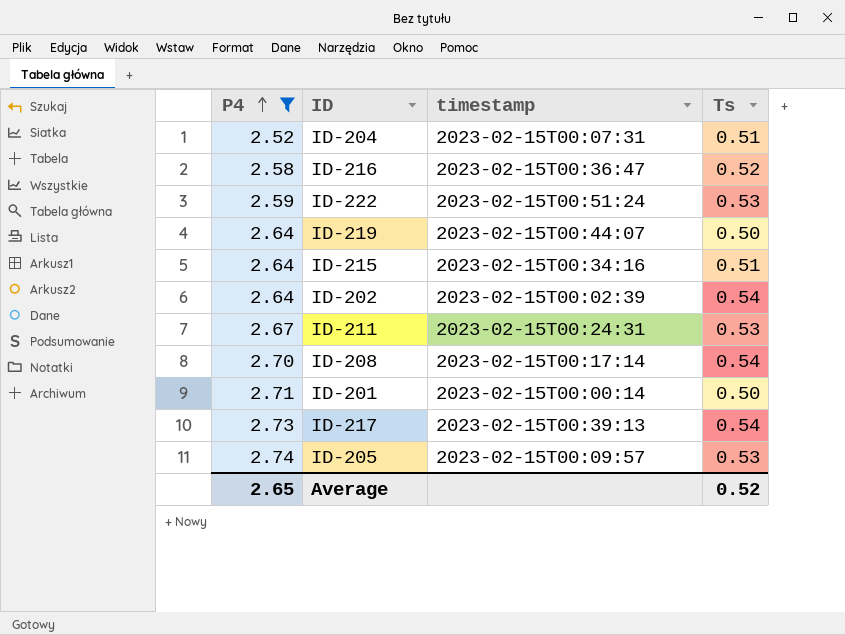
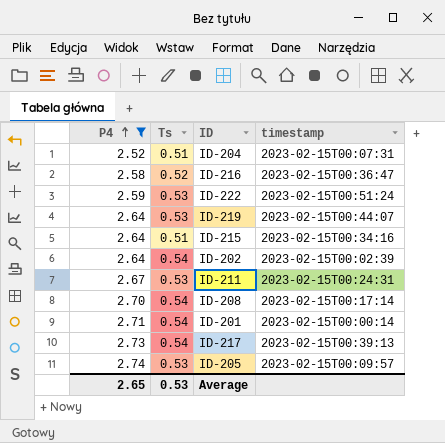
column Ts | position: 4 -> 2
ID-219 | Ts: 0.50 -> 0.53
ID-201 | Ts: 0.50 -> 0.54
Average | Ts: 0.52 -> 0.53

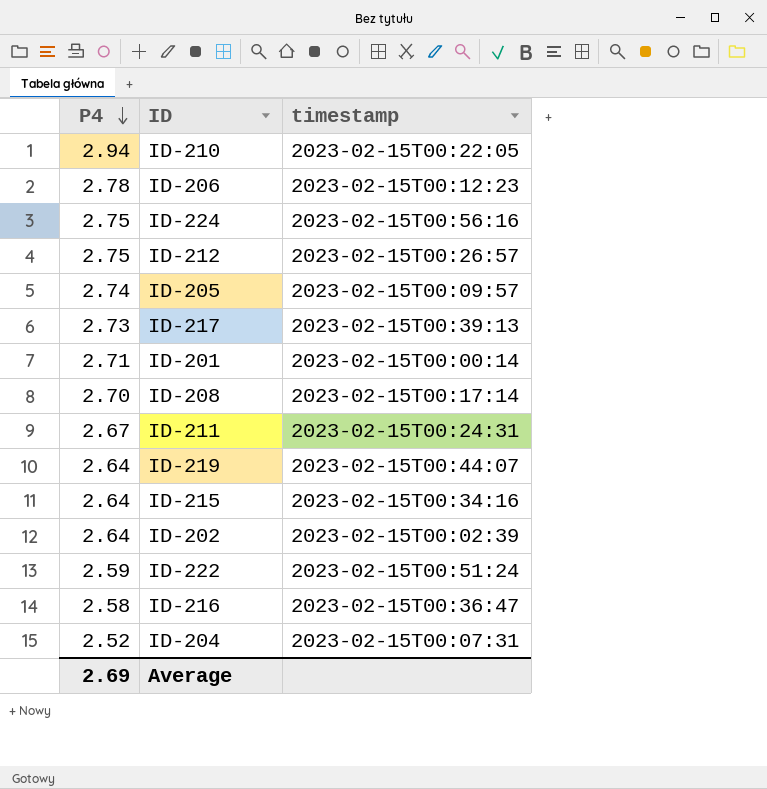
filter: P4 <= 2.74 -> none
row order: P4 ascending -> P4 descending
column Ts | position: 2 -> none
Average | P4: 2.65 -> 2.69

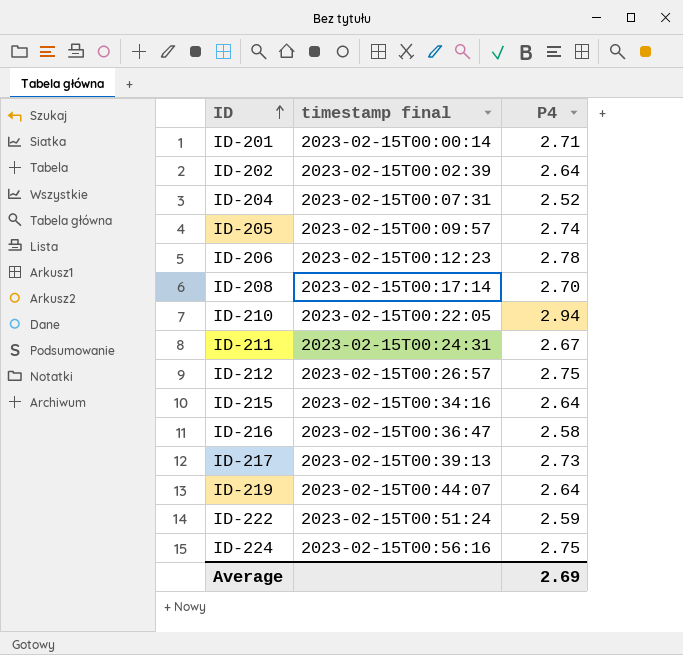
row order: P4 descending -> ID ascending
column name: timestamp -> timestamp final
column P4 | position: 1 -> 3

